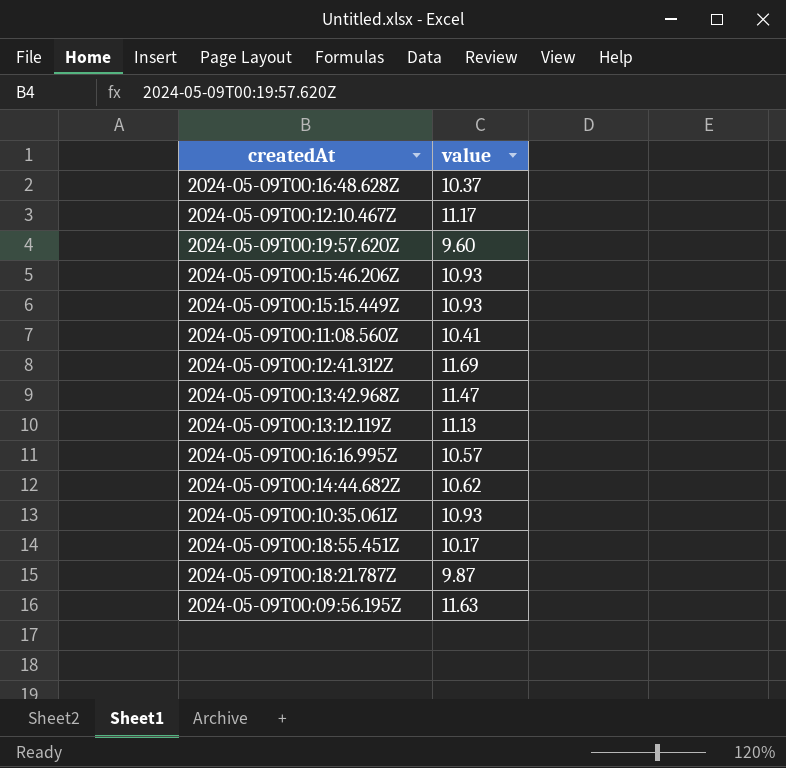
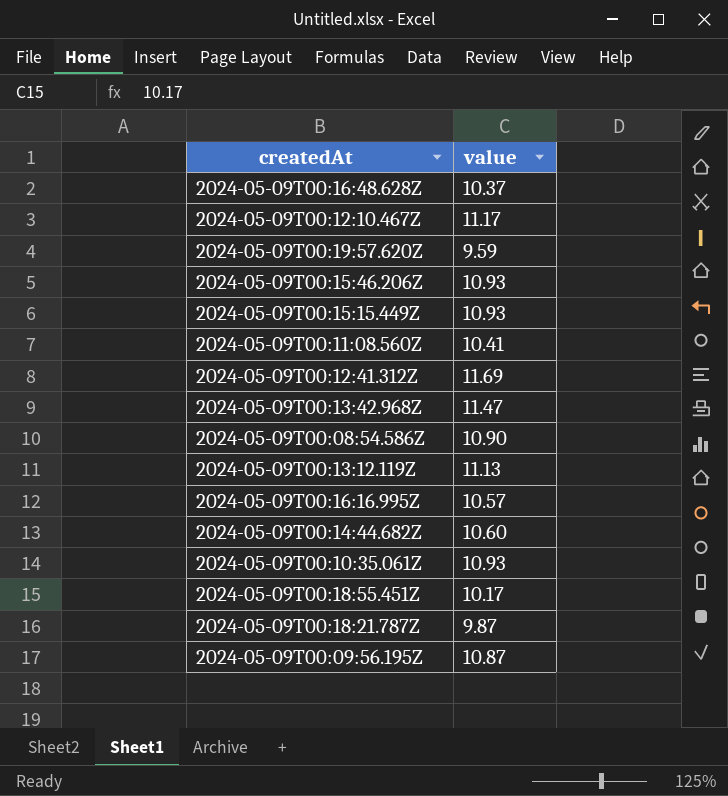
2024-05-09T00:19:57.620Z | value: 9.60 -> 9.59
row 2024-05-09T00:08:54.586Z: none -> 10.90
2024-05-09T00:14:44.682Z | value: 10.62 -> 10.60
2024-05-09T00:09:56.195Z | value: 11.63 -> 10.87

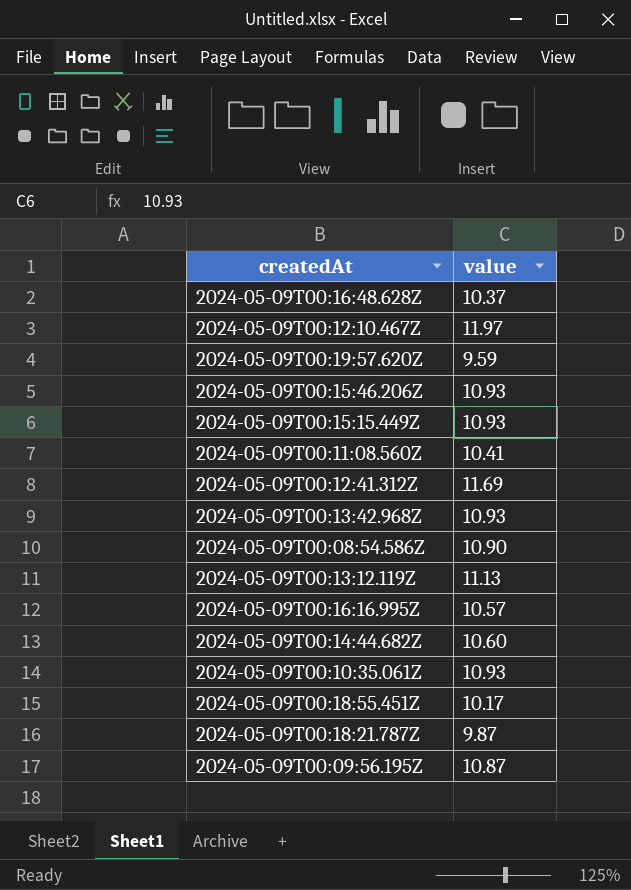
2024-05-09T00:12:10.467Z | value: 11.17 -> 11.97
2024-05-09T00:13:42.968Z | value: 11.47 -> 10.93

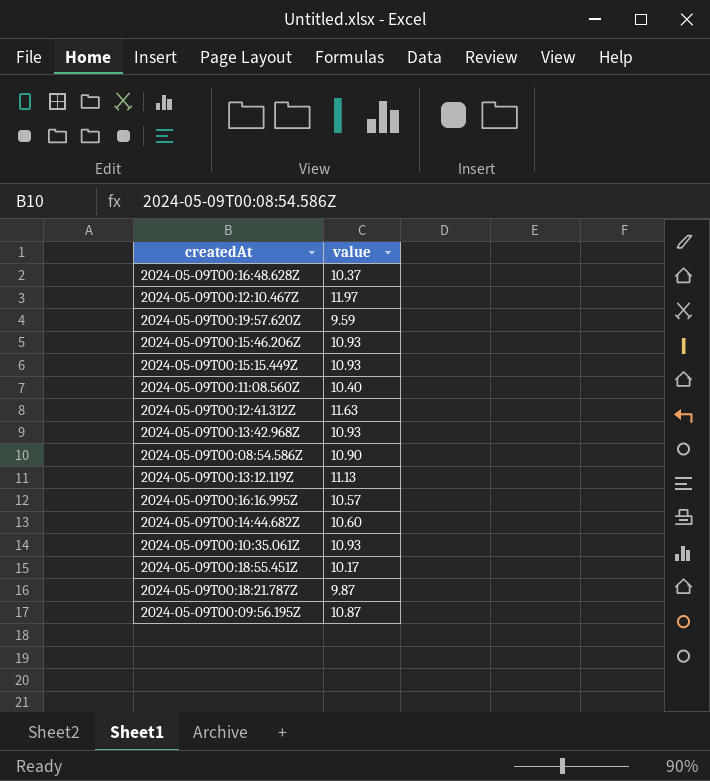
2024-05-09T00:11:08.560Z | value: 10.41 -> 10.40
2024-05-09T00:12:41.312Z | value: 11.69 -> 11.63

